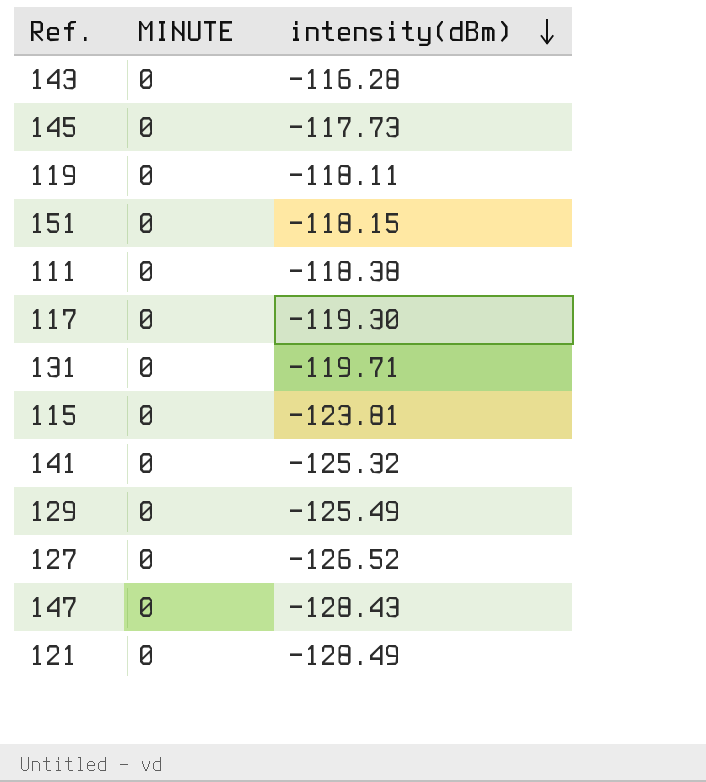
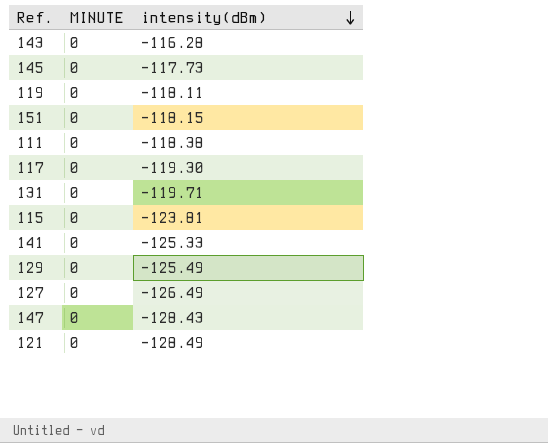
141 | intensity(dBm): -125.32 -> -125.33
127 | intensity(dBm): -126.52 -> -126.49

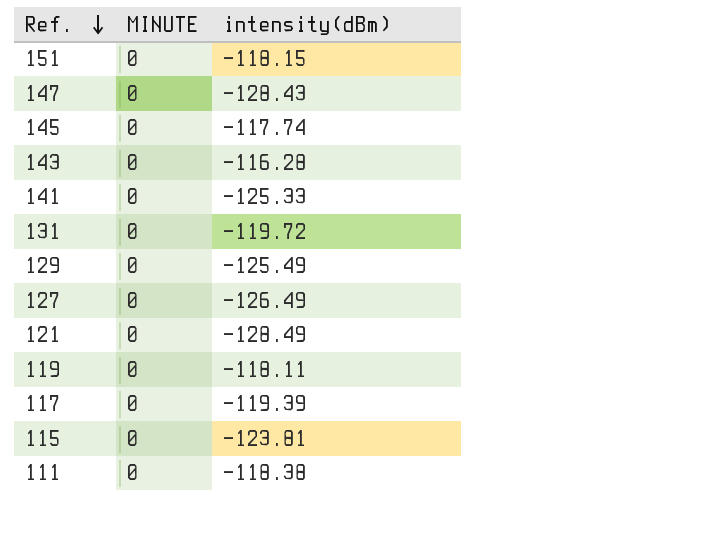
row order: intensity(dBm) descending -> Ref. descending
145 | intensity(dBm): -117.73 -> -117.74
131 | intensity(dBm): -119.71 -> -119.72
117 | intensity(dBm): -119.30 -> -119.39

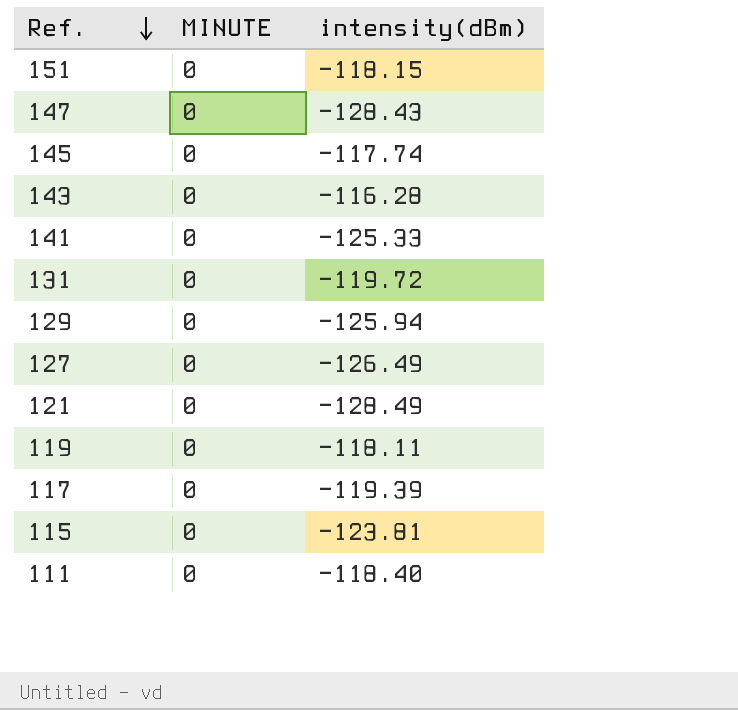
129 | intensity(dBm): -125.49 -> -125.94
111 | intensity(dBm): -118.38 -> -118.40

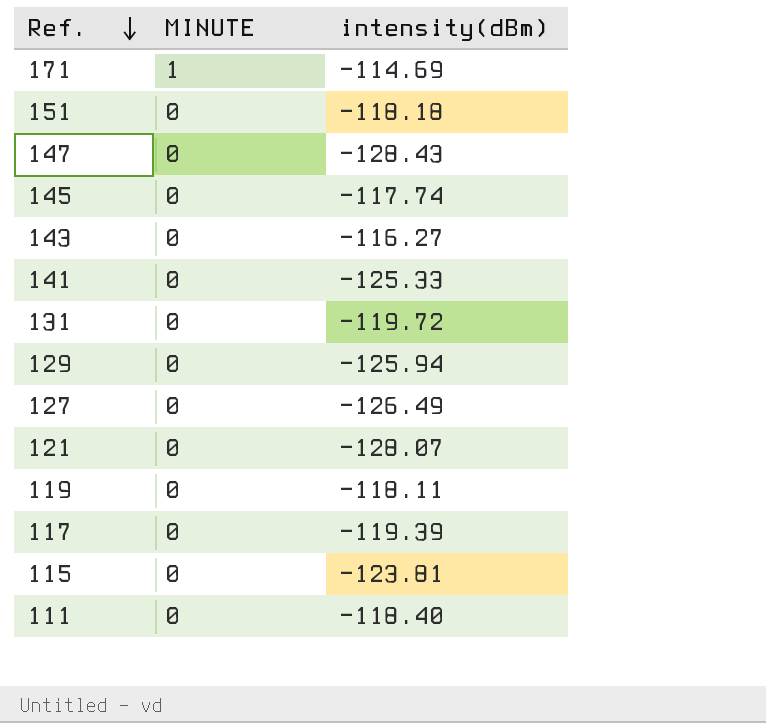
row 171: none -> 1 | -114.69
151 | intensity(dBm): -118.15 -> -118.18
143 | intensity(dBm): -116.28 -> -116.27
121 | intensity(dBm): -128.49 -> -128.07

